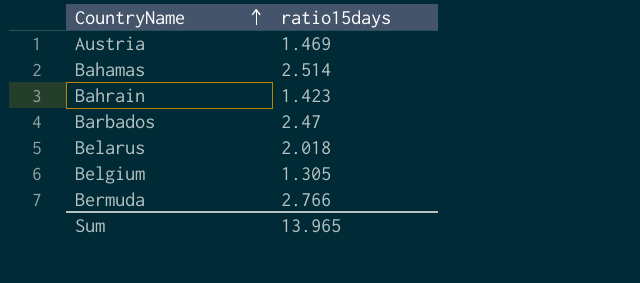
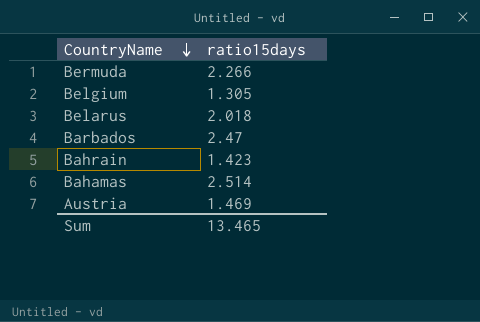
row order: CountryName ascending -> CountryName descending
Bermuda | ratio15days: 2.766 -> 2.266
Sum | ratio15days: 13.965 -> 13.465

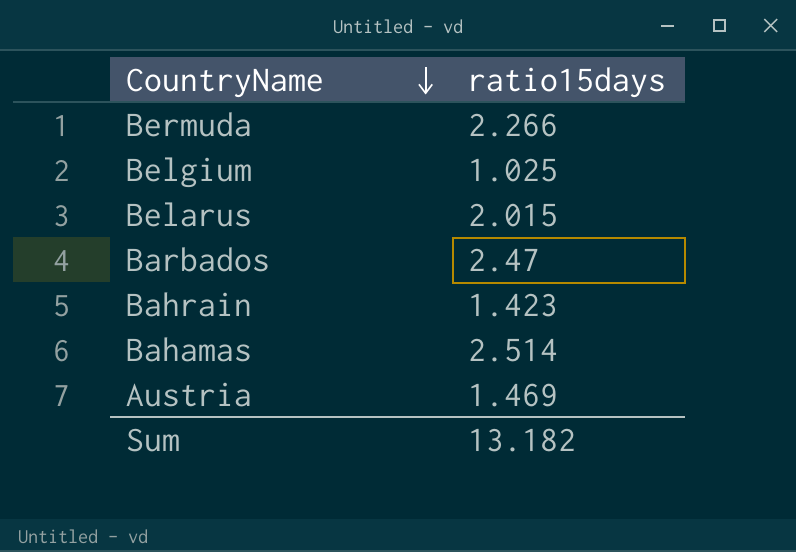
Belgium | ratio15days: 1.305 -> 1.025
Belarus | ratio15days: 2.018 -> 2.015
Sum | ratio15days: 13.465 -> 13.182

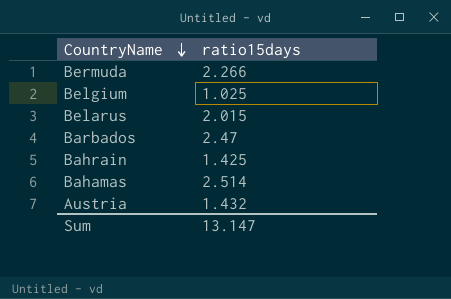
Bahrain | ratio15days: 1.423 -> 1.425
Austria | ratio15days: 1.469 -> 1.432
Sum | ratio15days: 13.182 -> 13.147

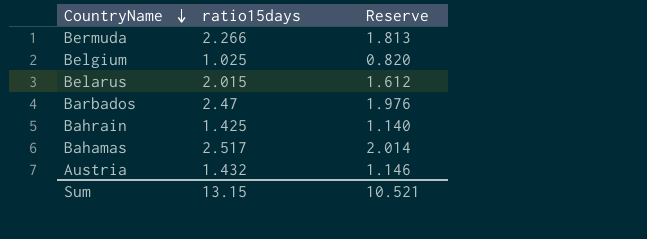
column Reserve | formula: none -> [ratio15days] * 0.8
Bahamas | ratio15days: 2.514 -> 2.517
Sum | ratio15days: 13.147 -> 13.15

